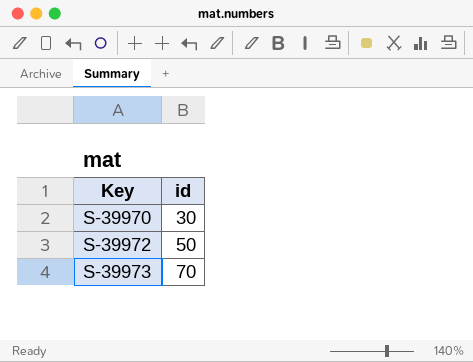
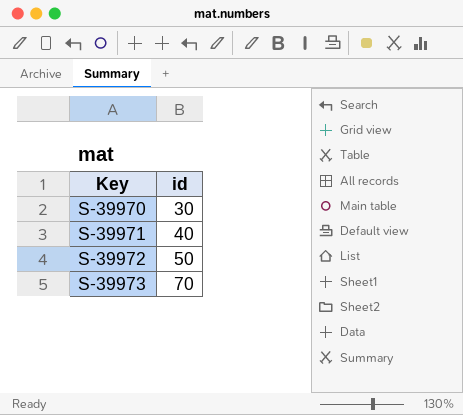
row S-39971: none -> 40

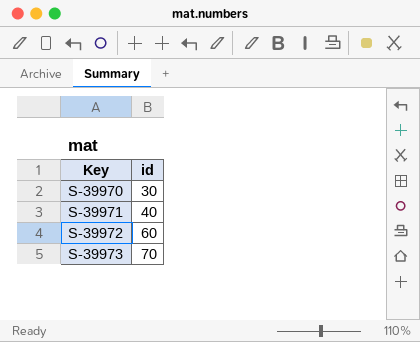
S-39972 | id: 50 -> 60

